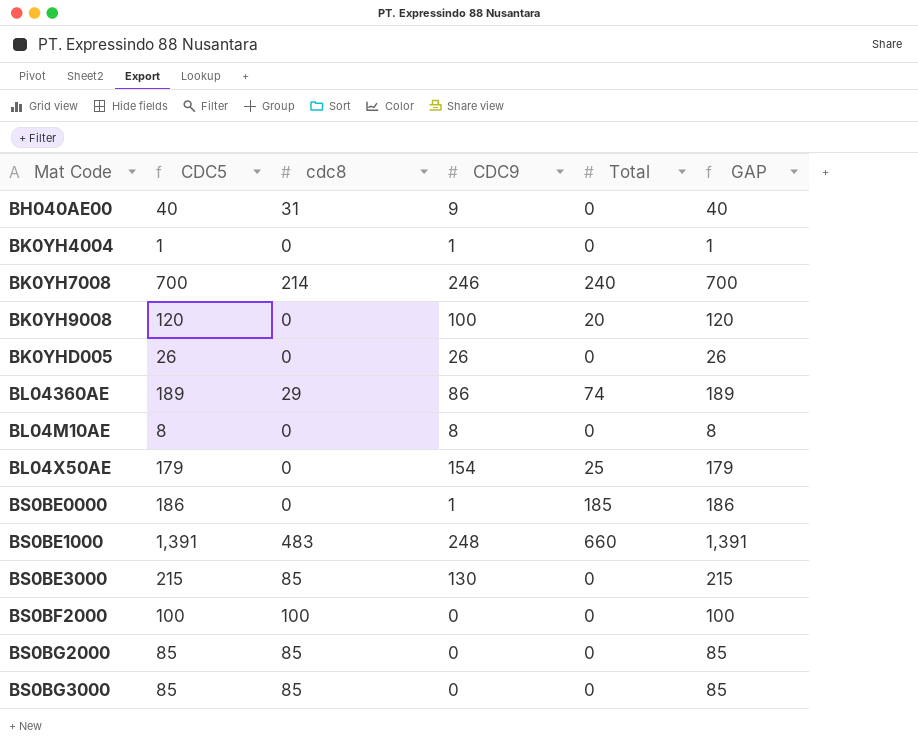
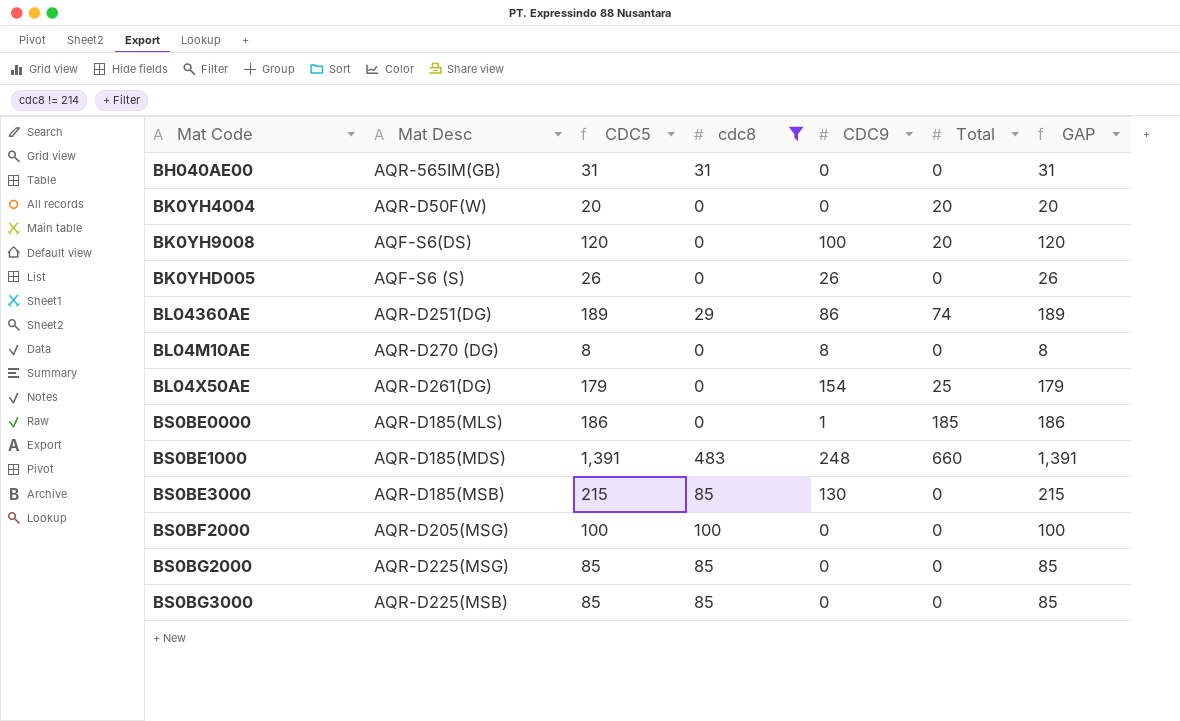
filter: none -> cdc8 != 214
column Mat Desc | position: none -> 2
BH040AE00 | CDC5: 40 -> 31
BH040AE00 | CDC9: 9 -> 0
BH040AE00 | GAP: 40 -> 31
BK0YH4004 | CDC5: 1 -> 20
BK0YH4004 | CDC9: 1 -> 0
BK0YH4004 | Total: 0 -> 20
BK0YH4004 | GAP: 1 -> 20

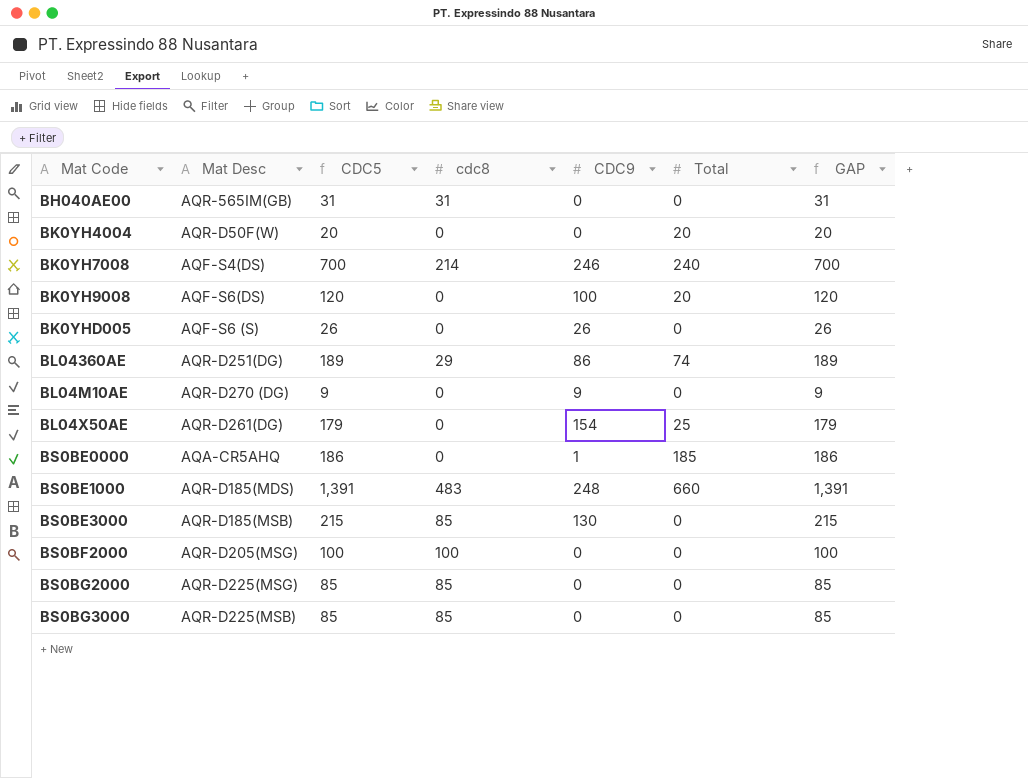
filter: cdc8 != 214 -> none
BL04M10AE | CDC5: 8 -> 9
BL04M10AE | CDC9: 8 -> 9
BL04M10AE | GAP: 8 -> 9
BS0BE0000 | Mat Desc: AQR-D185(MLS) -> AQA-CR5AHQ

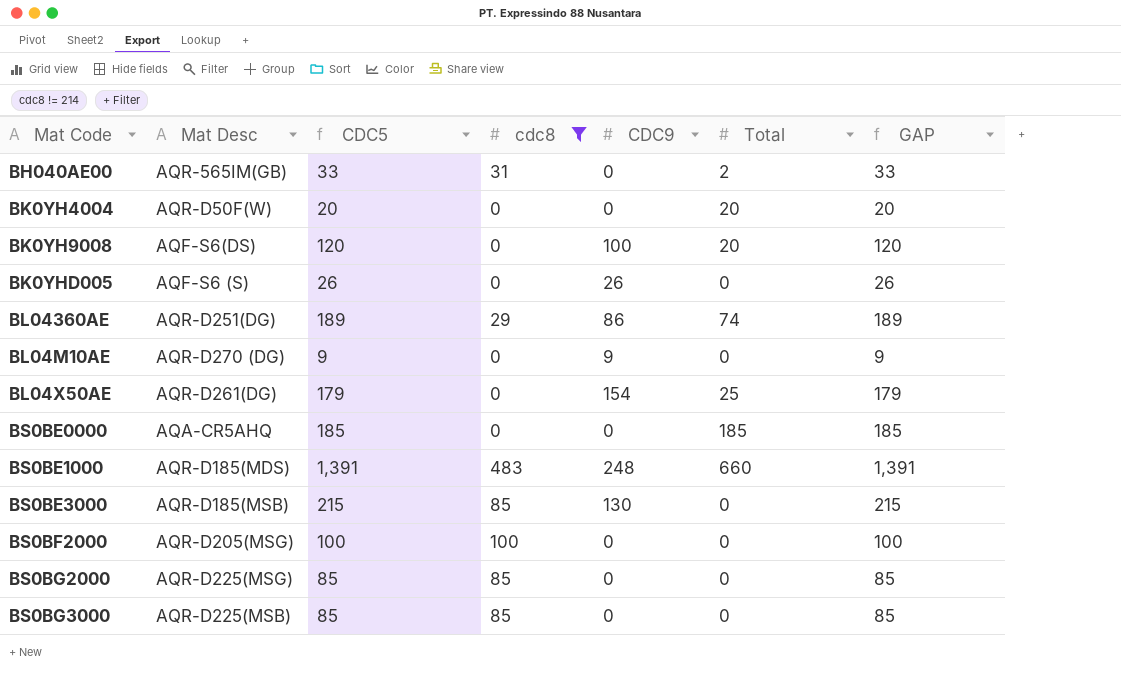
filter: none -> cdc8 != 214
BH040AE00 | CDC5: 31 -> 33
BH040AE00 | Total: 0 -> 2
BH040AE00 | GAP: 31 -> 33
BS0BE0000 | CDC5: 186 -> 185
BS0BE0000 | CDC9: 1 -> 0
BS0BE0000 | GAP: 186 -> 185

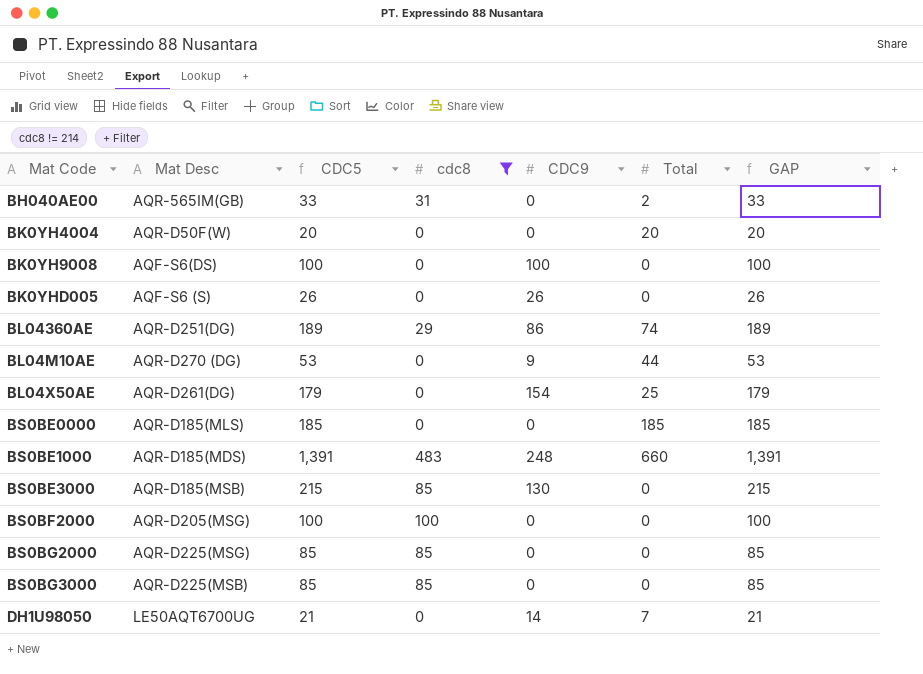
BK0YH9008 | CDC5: 120 -> 100
BK0YH9008 | Total: 20 -> 0
BK0YH9008 | GAP: 120 -> 100
BL04M10AE | CDC5: 9 -> 53
BL04M10AE | Total: 0 -> 44
BL04M10AE | GAP: 9 -> 53
BS0BE0000 | Mat Desc: AQA-CR5AHQ -> AQR-D185(MLS)
row DH1U98050: none -> LE50AQT6700UG | 21 | 0 | 14 | 7 | 21

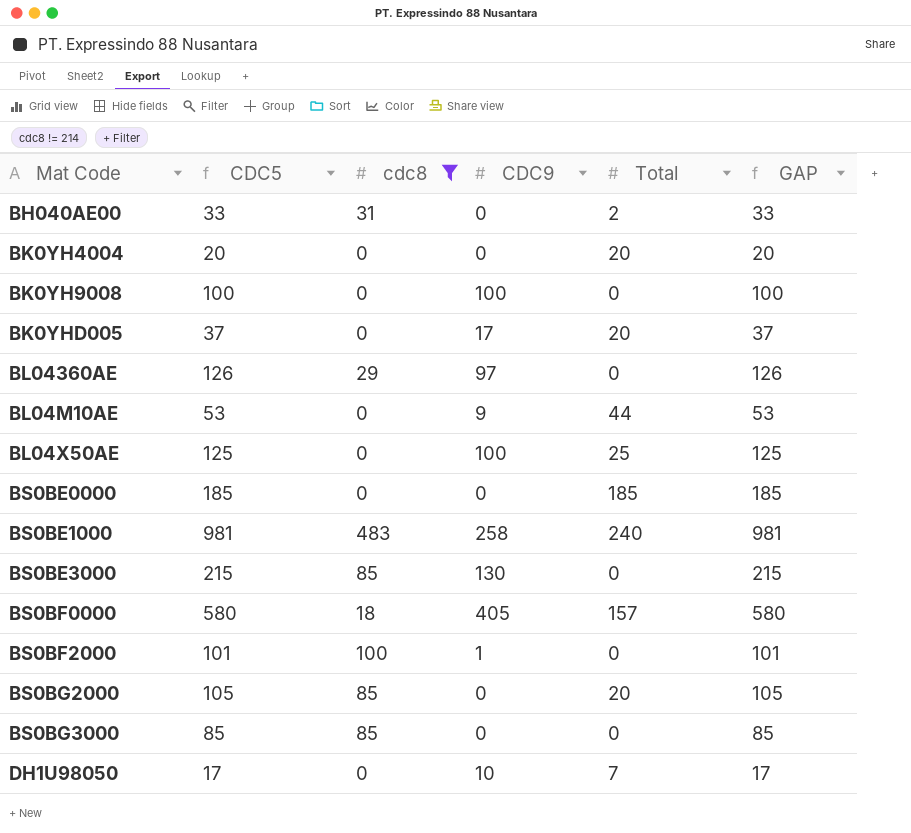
column Mat Desc | position: 2 -> none
BK0YHD005 | CDC5: 26 -> 37
BK0YHD005 | CDC9: 26 -> 17
BK0YHD005 | Total: 0 -> 20
BK0YHD005 | GAP: 26 -> 37
BL04360AE | CDC5: 189 -> 126
BL04360AE | CDC9: 86 -> 97
BL04360AE | Total: 74 -> 0
BL04360AE | GAP: 189 -> 126
BL04X50AE | CDC5: 179 -> 125
BL04X50AE | CDC9: 154 -> 100
BL04X50AE | GAP: 179 -> 125
BS0BE1000 | CDC5: 1,391 -> 981
BS0BE1000 | CDC9: 248 -> 258
BS0BE1000 | Total: 660 -> 240
BS0BE1000 | GAP: 1,391 -> 981
row BS0BF0000: none -> 580 | 18 | 405 | 157 | 580
BS0BF2000 | CDC5: 100 -> 101
BS0BF2000 | CDC9: 0 -> 1
BS0BF2000 | GAP: 100 -> 101
BS0BG2000 | CDC5: 85 -> 105
BS0BG2000 | Total: 0 -> 20
BS0BG2000 | GAP: 85 -> 105
DH1U98050 | CDC5: 21 -> 17
DH1U98050 | CDC9: 14 -> 10
DH1U98050 | GAP: 21 -> 17

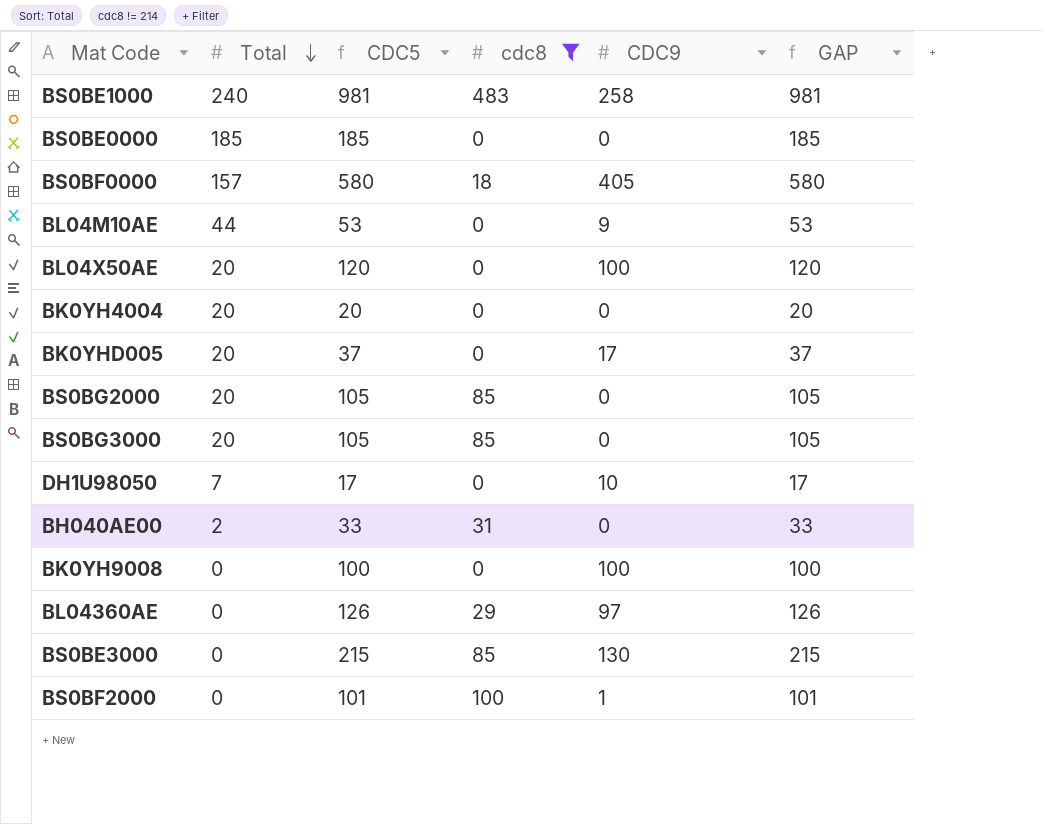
row order: none -> Total descending
column Total | position: 5 -> 2
BL04X50AE | Total: 25 -> 20
BL04X50AE | CDC5: 125 -> 120
BL04X50AE | GAP: 125 -> 120
BS0BG3000 | Total: 0 -> 20
BS0BG3000 | CDC5: 85 -> 105
BS0BG3000 | GAP: 85 -> 105

